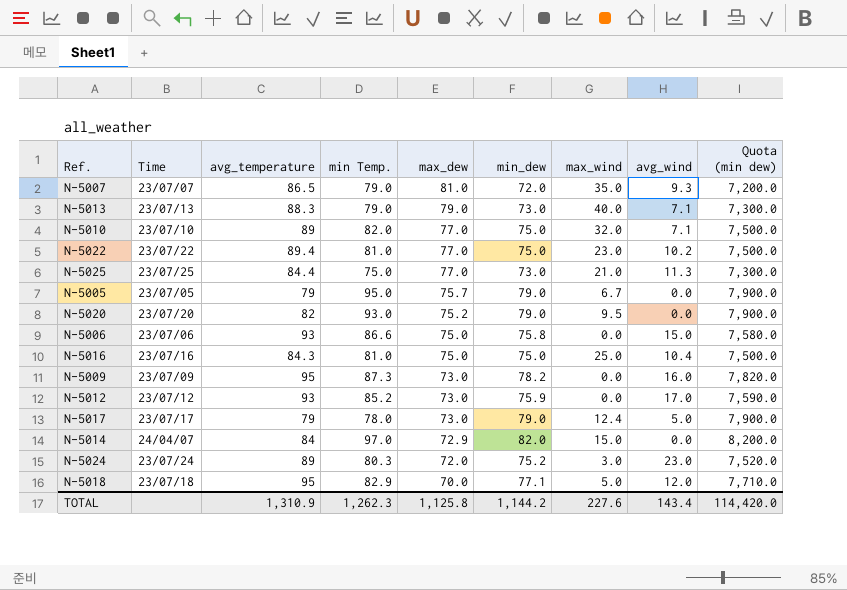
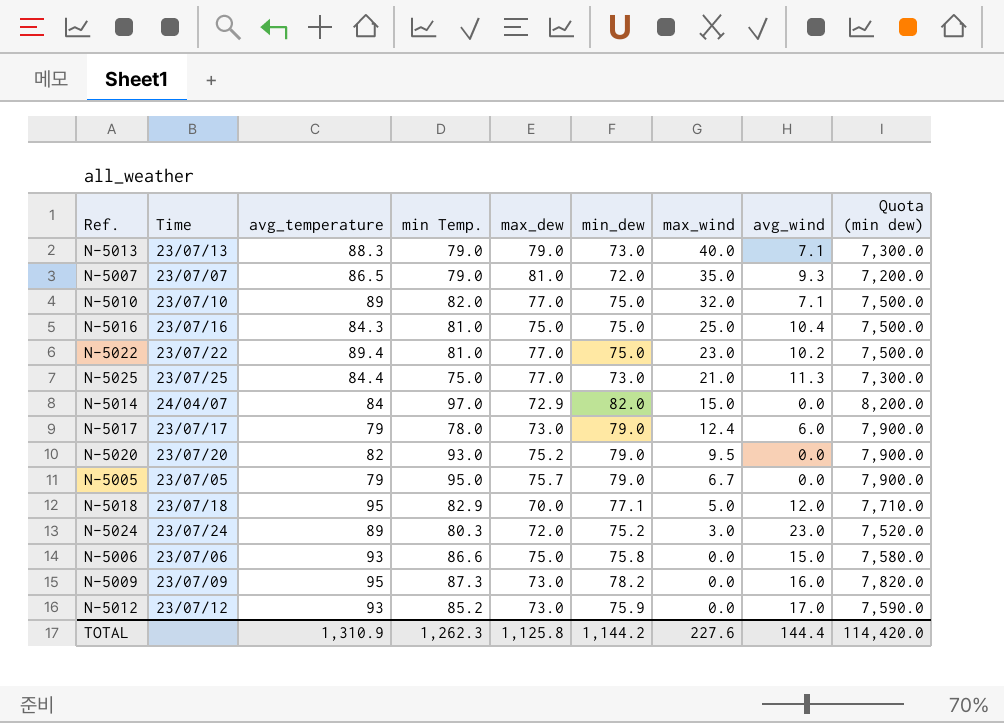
row order: max_dew descending -> max_wind descending
N-5017 | avg_wind: 5.0 -> 6.0
TOTAL | avg_wind: 143.4 -> 144.4

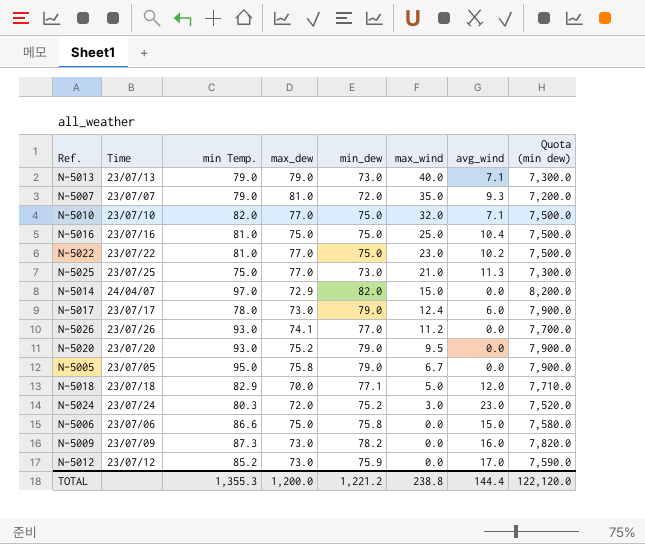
column avg_temperature | position: 3 -> none
row N-5026: none -> 23/07/26 | 93.0 | 74.1 | 77.0 | 11.2 | 0.0 | 7,700.0
N-5005 | max_dew: 75.7 -> 75.8
TOTAL | min Temp.: 1,262.3 -> 1,355.3
TOTAL | max_dew: 1,125.8 -> 1,200.0
TOTAL | min_dew: 1,144.2 -> 1,221.2
TOTAL | max_wind: 227.6 -> 238.8
TOTAL | Quota (min dew): 114,420.0 -> 122,120.0

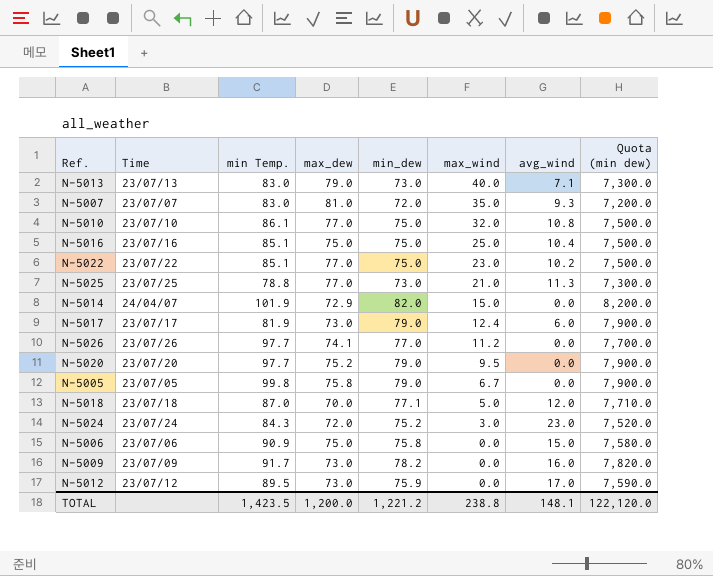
N-5013 | min Temp.: 79.0 -> 83.0
N-5007 | min Temp.: 79.0 -> 83.0
N-5010 | min Temp.: 82.0 -> 86.1
N-5010 | avg_wind: 7.1 -> 10.8
N-5016 | min Temp.: 81.0 -> 85.1
N-5022 | min Temp.: 81.0 -> 85.1
N-5025 | min Temp.: 75.0 -> 78.8
N-5014 | min Temp.: 97.0 -> 101.9
N-5017 | min Temp.: 78.0 -> 81.9
N-5026 | min Temp.: 93.0 -> 97.7
N-5020 | min Temp.: 93.0 -> 97.7
N-5005 | min Temp.: 95.0 -> 99.8
N-5018 | min Temp.: 82.9 -> 87.0
N-5024 | min Temp.: 80.3 -> 84.3
N-5006 | min Temp.: 86.6 -> 90.9
N-5009 | min Temp.: 87.3 -> 91.7
N-5012 | min Temp.: 85.2 -> 89.5
TOTAL | min Temp.: 1,355.3 -> 1,423.5
TOTAL | avg_wind: 144.4 -> 148.1

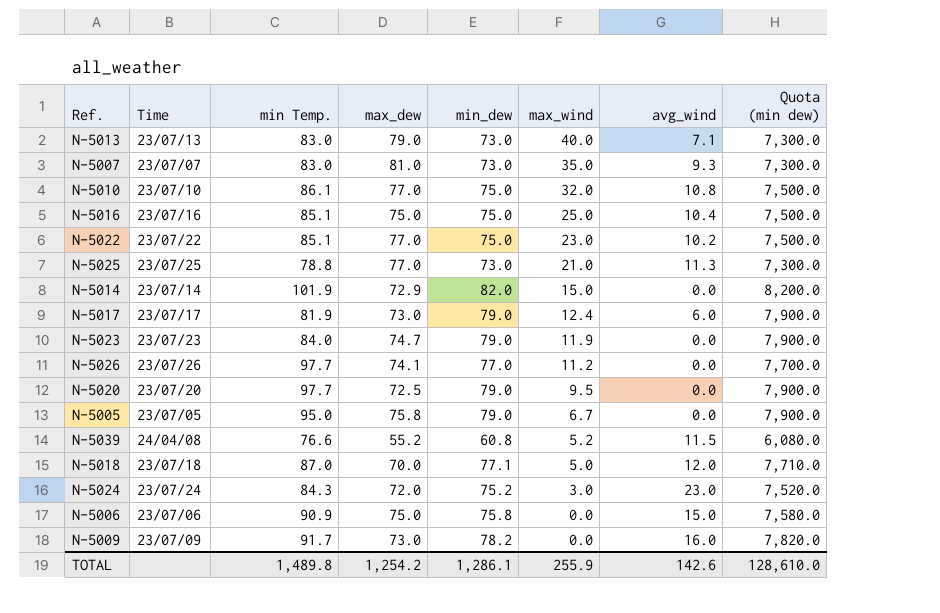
row N-5012: 23/07/12 | 89.5 | 73.0 | 75.9 | 0.0 | 17.0 | 7,590.0 -> none
N-5007 | min_dew: 72.0 -> 73.0
N-5007 | Quota (min dew): 7,200.0 -> 7,300.0
N-5014 | Time: 24/04/07 -> 23/07/14
row N-5023: none -> 23/07/23 | 84.0 | 74.7 | 79.0 | 11.9 | 0.0 | 7,900.0
N-5020 | max_dew: 75.2 -> 72.5
N-5005 | min Temp.: 99.8 -> 95.0
row N-5039: none -> 24/04/08 | 76.6 | 55.2 | 60.8 | 5.2 | 11.5 | 6,080.0
TOTAL | min Temp.: 1,423.5 -> 1,489.8
TOTAL | max_dew: 1,200.0 -> 1,254.2
TOTAL | min_dew: 1,221.2 -> 1,286.1
TOTAL | max_wind: 238.8 -> 255.9
TOTAL | avg_wind: 148.1 -> 142.6
TOTAL | Quota (min dew): 122,120.0 -> 128,610.0

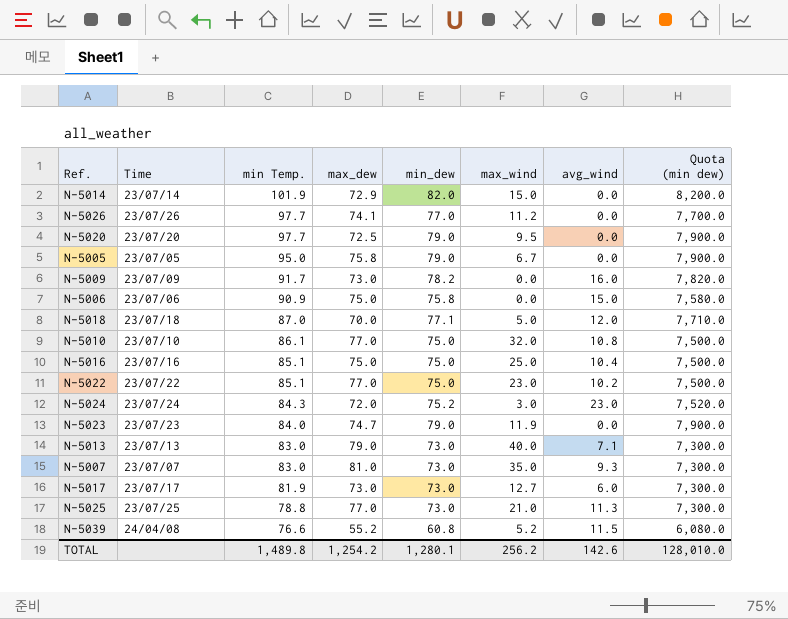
row order: max_wind descending -> min Temp. descending
N-5017 | min_dew: 79.0 -> 73.0
N-5017 | max_wind: 12.4 -> 12.7
N-5017 | Quota (min dew): 7,900.0 -> 7,300.0
TOTAL | min_dew: 1,286.1 -> 1,280.1
TOTAL | max_wind: 255.9 -> 256.2
TOTAL | Quota (min dew): 128,610.0 -> 128,010.0

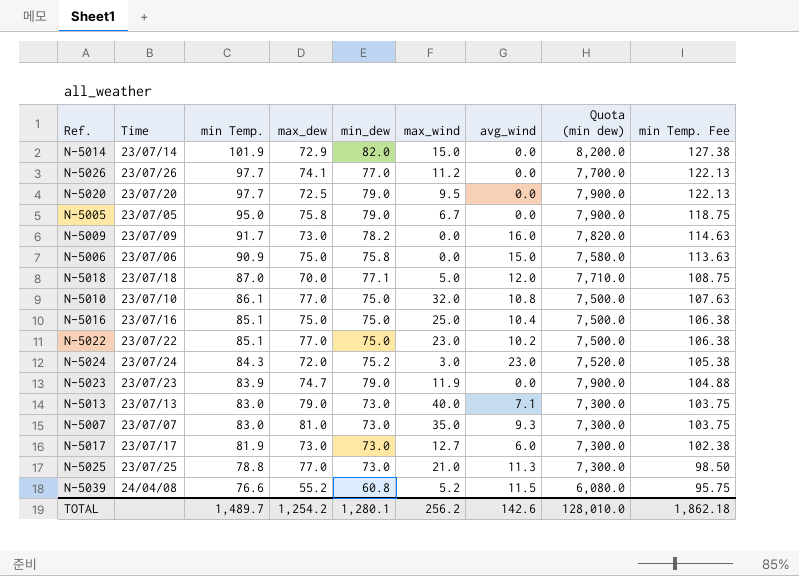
column min Temp. Fee | formula: none -> [min Temp.] * 1.25
N-5023 | min Temp.: 84.0 -> 83.9
TOTAL | min Temp.: 1,489.8 -> 1,489.7

